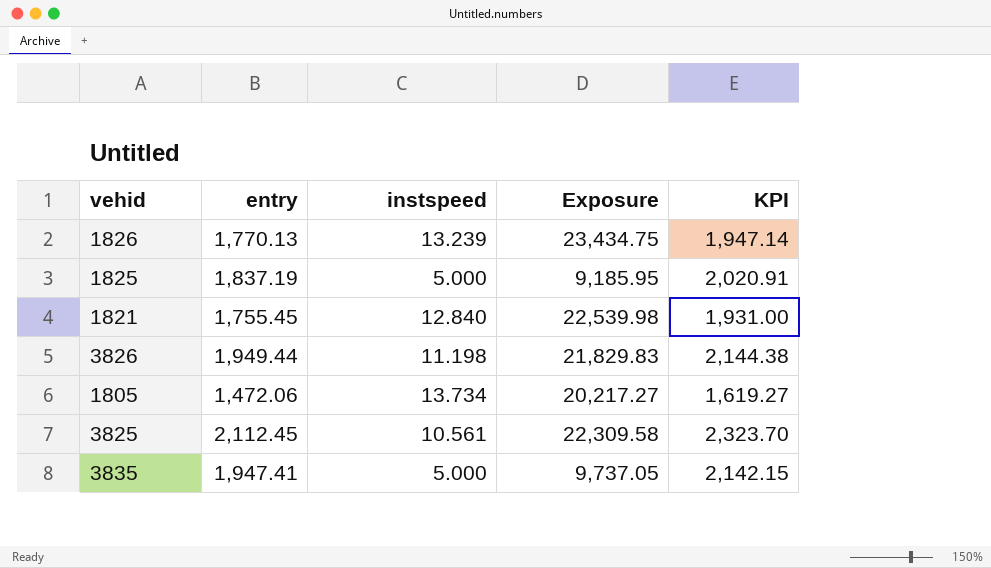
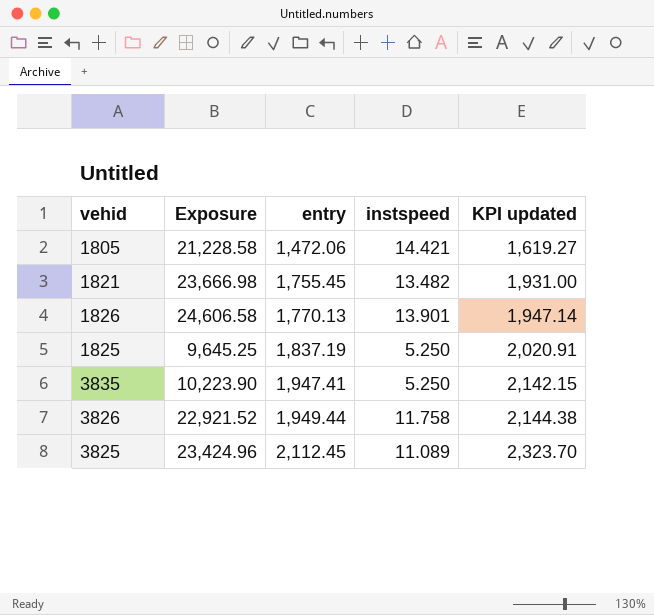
row order: none -> entry ascending
column Exposure | position: 4 -> 2
column name: KPI -> KPI updated
1805 | Exposure: 20,217.27 -> 21,228.58
1805 | instspeed: 13.734 -> 14.421
1821 | Exposure: 22,539.98 -> 23,666.98
1821 | instspeed: 12.840 -> 13.482
1826 | Exposure: 23,434.75 -> 24,606.58
1826 | instspeed: 13.239 -> 13.901
1825 | Exposure: 9,185.95 -> 9,645.25
1825 | instspeed: 5.000 -> 5.250
3835 | Exposure: 9,737.05 -> 10,223.90
3835 | instspeed: 5.000 -> 5.250
3826 | Exposure: 21,829.83 -> 22,921.52
3826 | instspeed: 11.198 -> 11.758
3825 | Exposure: 22,309.58 -> 23,424.96
3825 | instspeed: 10.561 -> 11.089

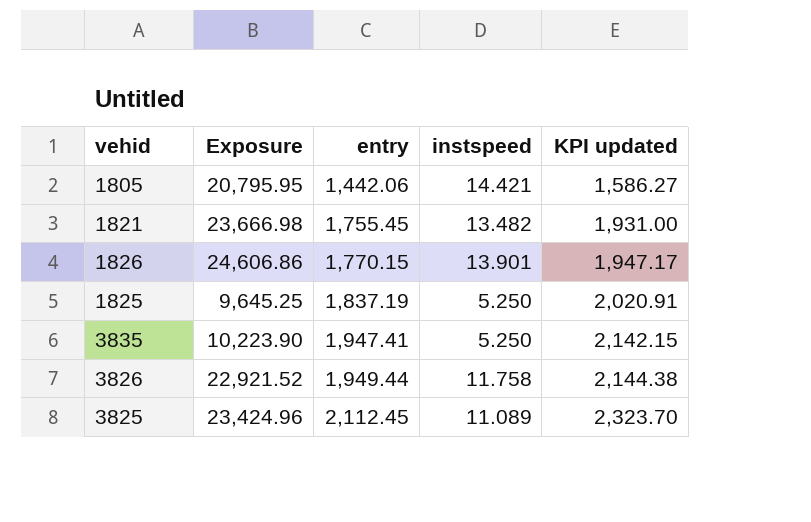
1805 | Exposure: 21,228.58 -> 20,795.95
1805 | entry: 1,472.06 -> 1,442.06
1805 | KPI updated: 1,619.27 -> 1,586.27
1826 | Exposure: 24,606.58 -> 24,606.86
1826 | entry: 1,770.13 -> 1,770.15
1826 | KPI updated: 1,947.14 -> 1,947.17

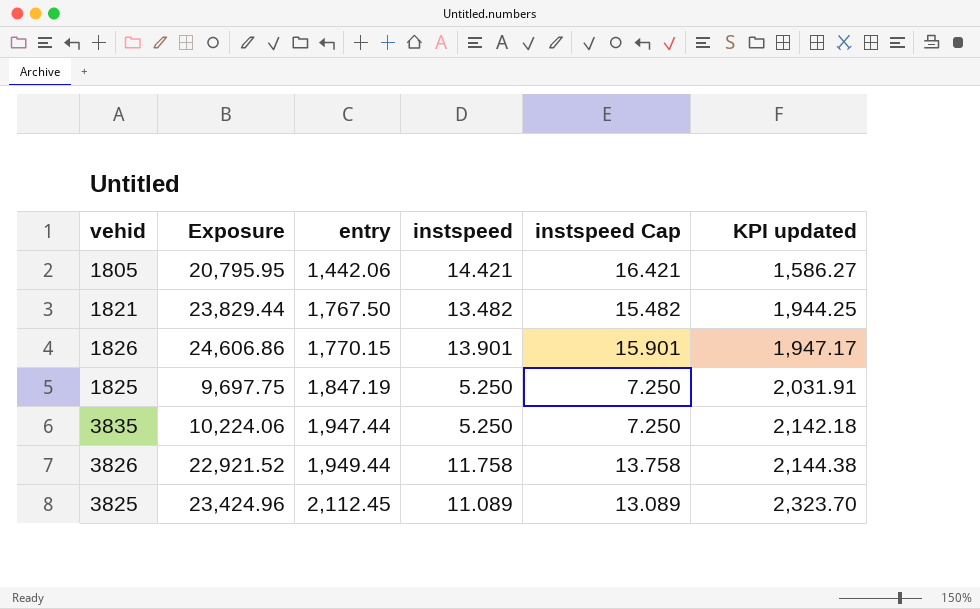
column instspeed Cap | formula: none -> [instspeed] + 2
1821 | Exposure: 23,666.98 -> 23,829.44
1821 | entry: 1,755.45 -> 1,767.50
1821 | KPI updated: 1,931.00 -> 1,944.25
1825 | Exposure: 9,645.25 -> 9,697.75
1825 | entry: 1,837.19 -> 1,847.19
1825 | KPI updated: 2,020.91 -> 2,031.91
3835 | Exposure: 10,223.90 -> 10,224.06
3835 | entry: 1,947.41 -> 1,947.44
3835 | KPI updated: 2,142.15 -> 2,142.18

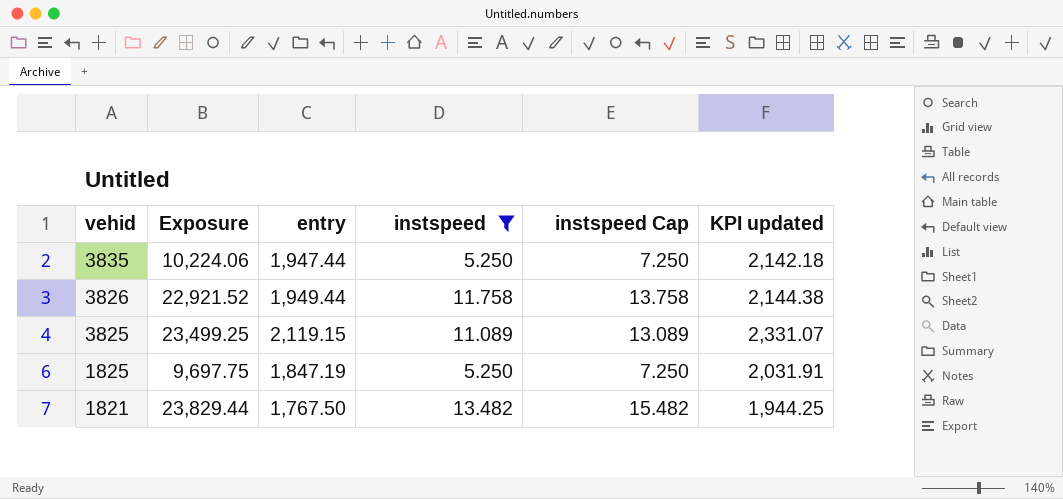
filter: none -> instspeed <= 13.482
row order: entry ascending -> vehid descending
3825 | Exposure: 23,424.96 -> 23,499.25
3825 | entry: 2,112.45 -> 2,119.15
3825 | KPI updated: 2,323.70 -> 2,331.07

